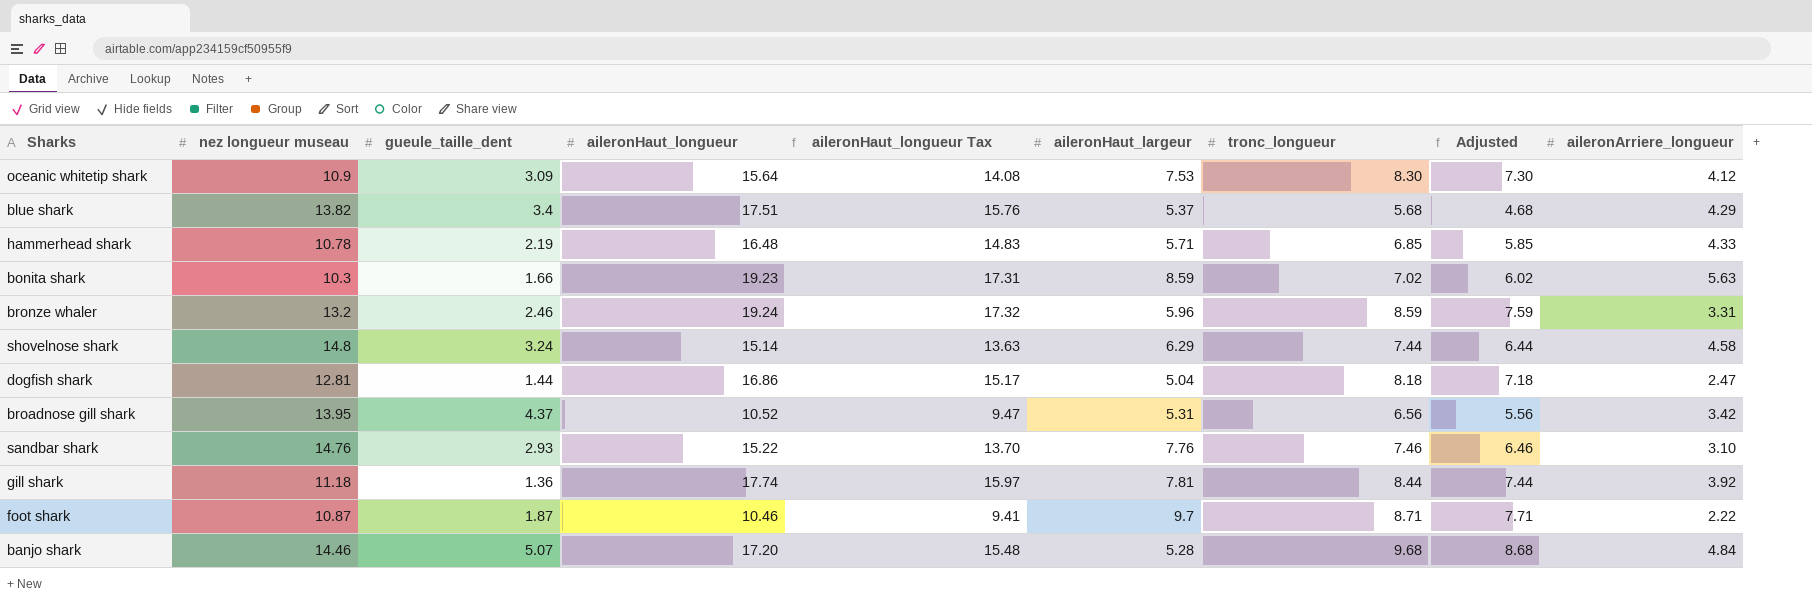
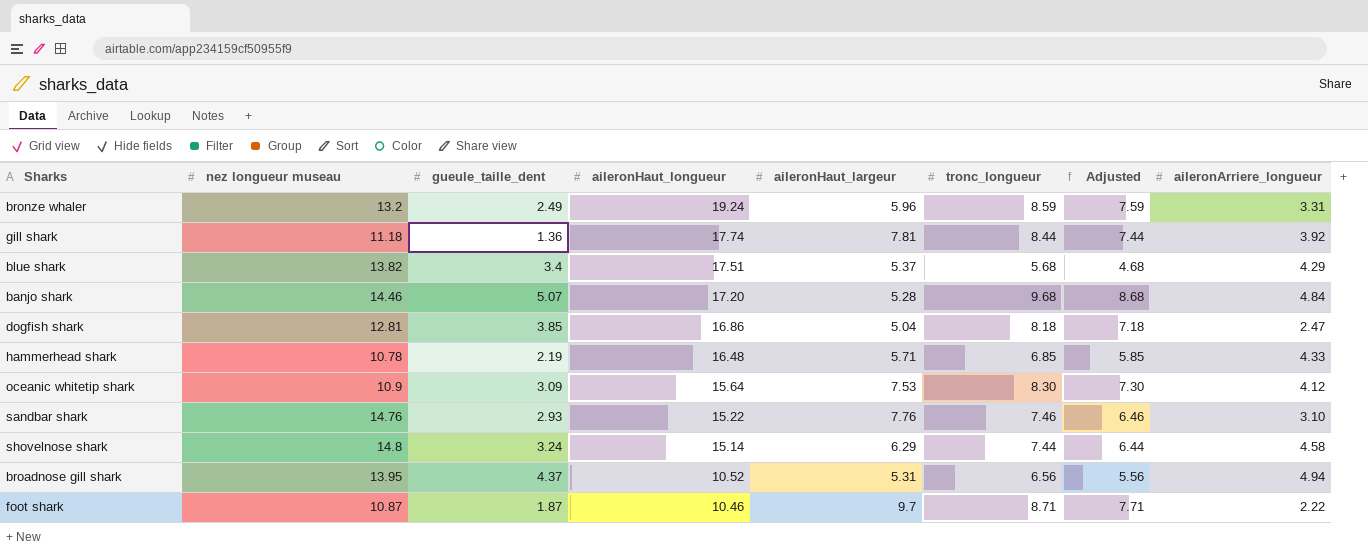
row order: none -> aileronHaut_longueur descending
column aileronHaut_longueur Tax | formula: [aileronHaut_longueur] * 0.9 -> none
row bonita shark: 10.3 | 1.66 | 19.23 | 17.31 | 8.59 | 7.02 | 6.02 | 5.63 -> none
bronze whaler | gueule_taille_dent: 2.46 -> 2.49
dogfish shark | gueule_taille_dent: 1.44 -> 3.85
broadnose gill shark | aileronArriere_longueur: 3.42 -> 4.94

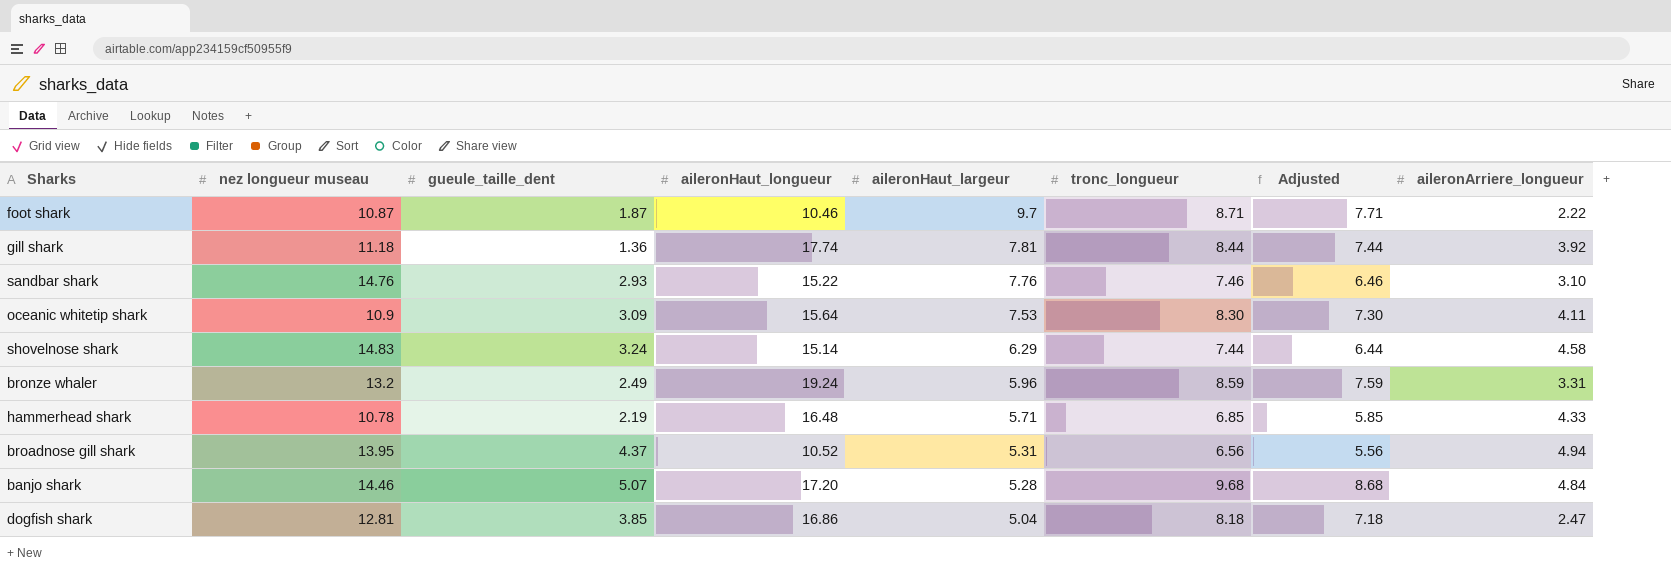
row order: aileronHaut_longueur descending -> aileronHaut_largeur descending
row blue shark: 13.82 | 3.4 | 17.51 | 5.37 | 5.68 | 4.68 | 4.29 -> none
oceanic whitetip shark | aileronArriere_longueur: 4.12 -> 4.11
shovelnose shark | nez longueur museau: 14.8 -> 14.83

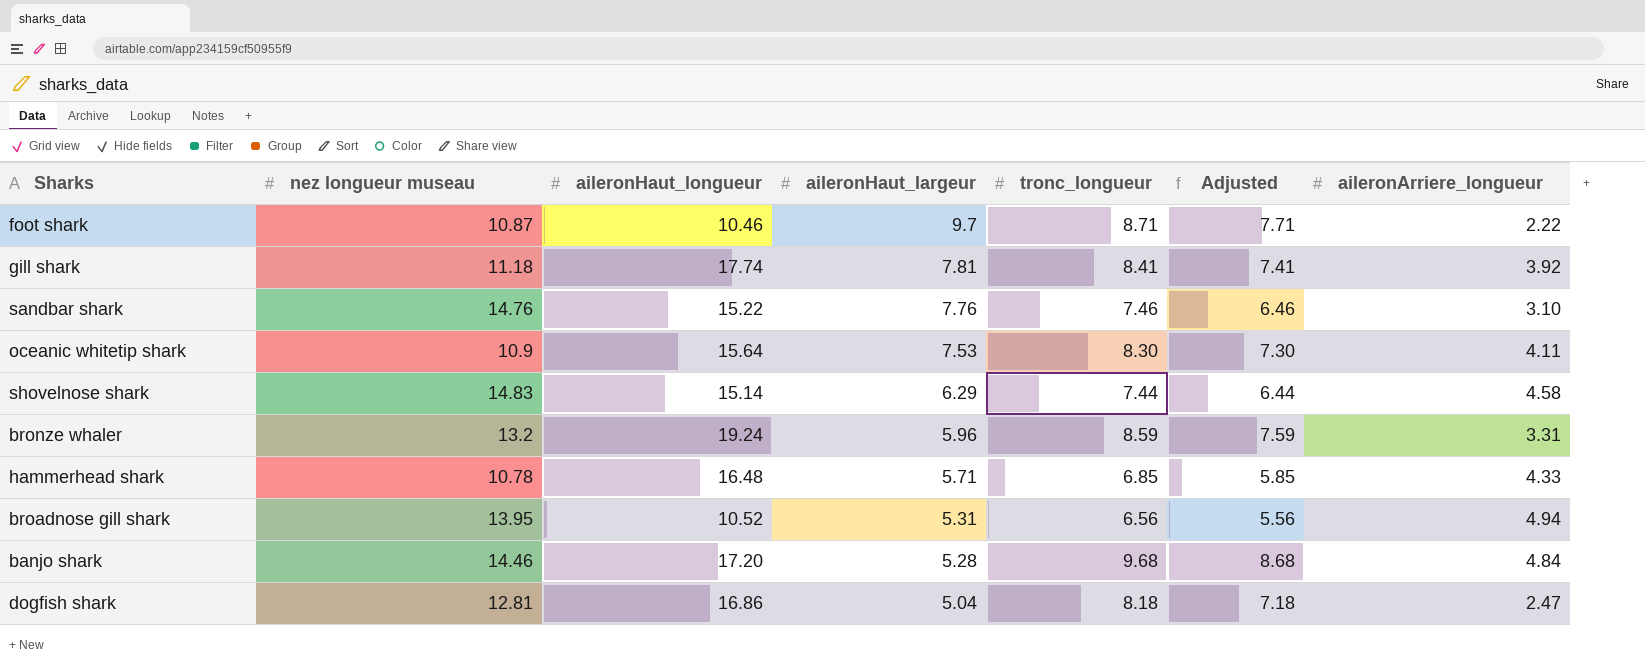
column gueule_taille_dent | position: 3 -> none
gill shark | tronc_longueur: 8.44 -> 8.41
gill shark | Adjusted: 7.44 -> 7.41

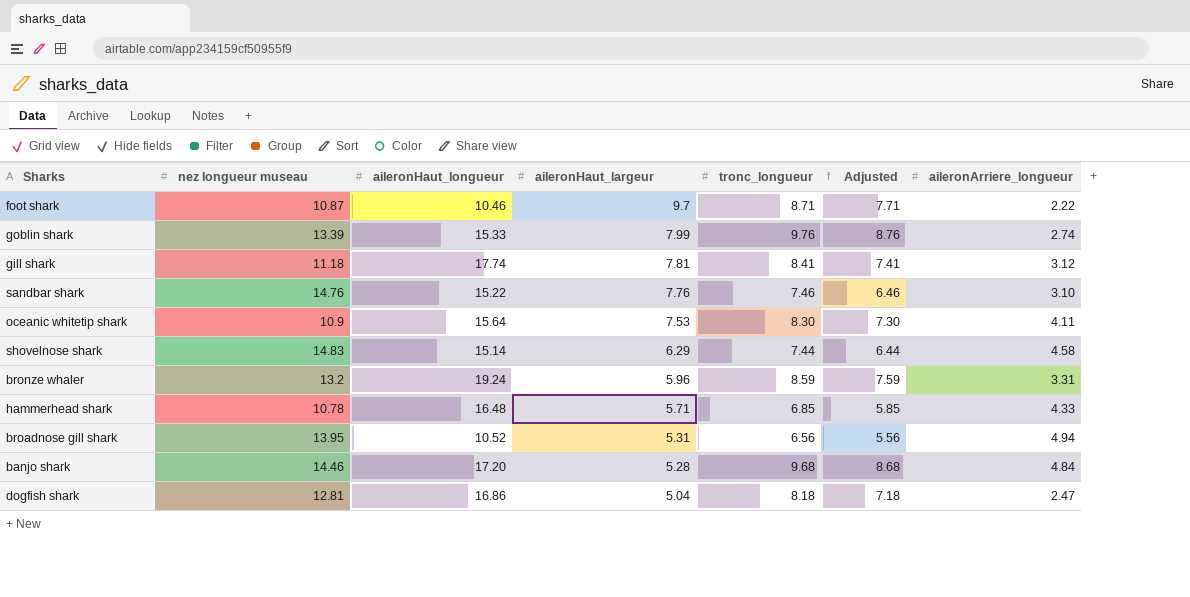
row goblin shark: none -> 13.39 | 15.33 | 7.99 | 9.76 | 8.76 | 2.74
gill shark | aileronArriere_longueur: 3.92 -> 3.12

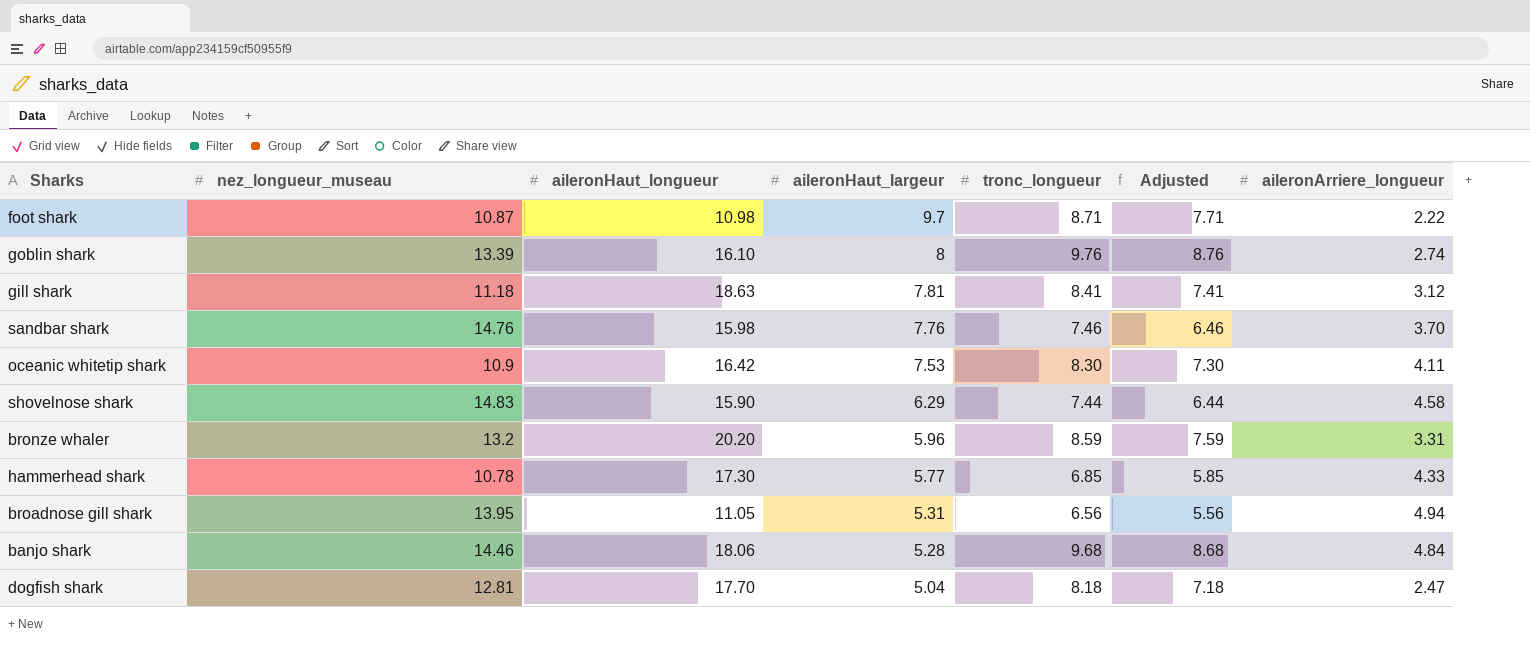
column name: nez longueur museau -> nez_longueur_museau
foot shark | aileronHaut_longueur: 10.46 -> 10.98
goblin shark | aileronHaut_longueur: 15.33 -> 16.10
goblin shark | aileronHaut_largeur: 7.99 -> 8
gill shark | aileronHaut_longueur: 17.74 -> 18.63
sandbar shark | aileronHaut_longueur: 15.22 -> 15.98
sandbar shark | aileronArriere_longueur: 3.10 -> 3.70
oceanic whitetip shark | aileronHaut_longueur: 15.64 -> 16.42
shovelnose shark | aileronHaut_longueur: 15.14 -> 15.90
bronze whaler | aileronHaut_longueur: 19.24 -> 20.20
hammerhead shark | aileronHaut_longueur: 16.48 -> 17.30
hammerhead shark | aileronHaut_largeur: 5.71 -> 5.77
broadnose gill shark | aileronHaut_longueur: 10.52 -> 11.05
banjo shark | aileronHaut_longueur: 17.20 -> 18.06
dogfish shark | aileronHaut_longueur: 16.86 -> 17.70

